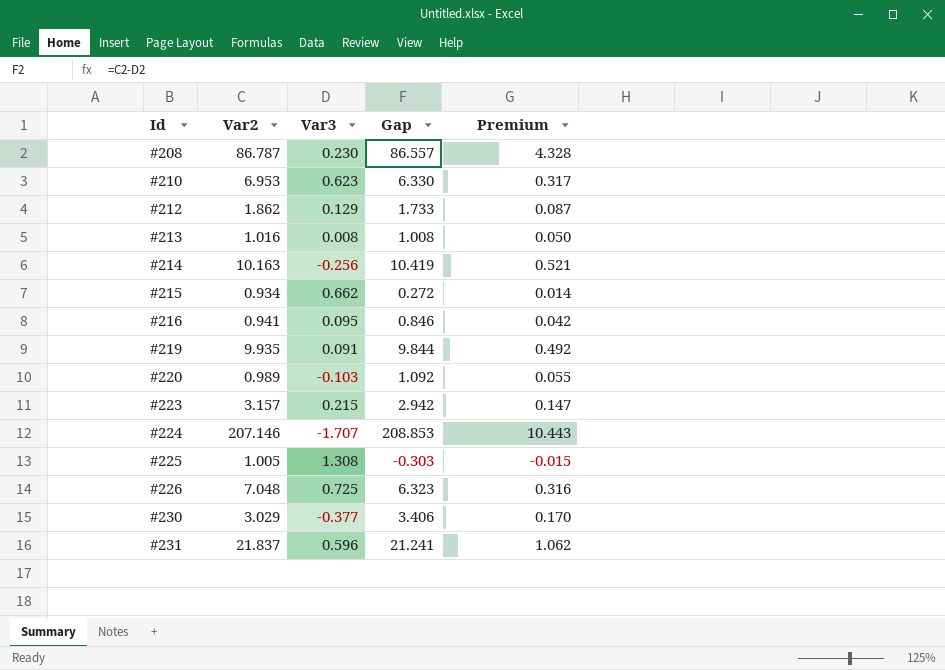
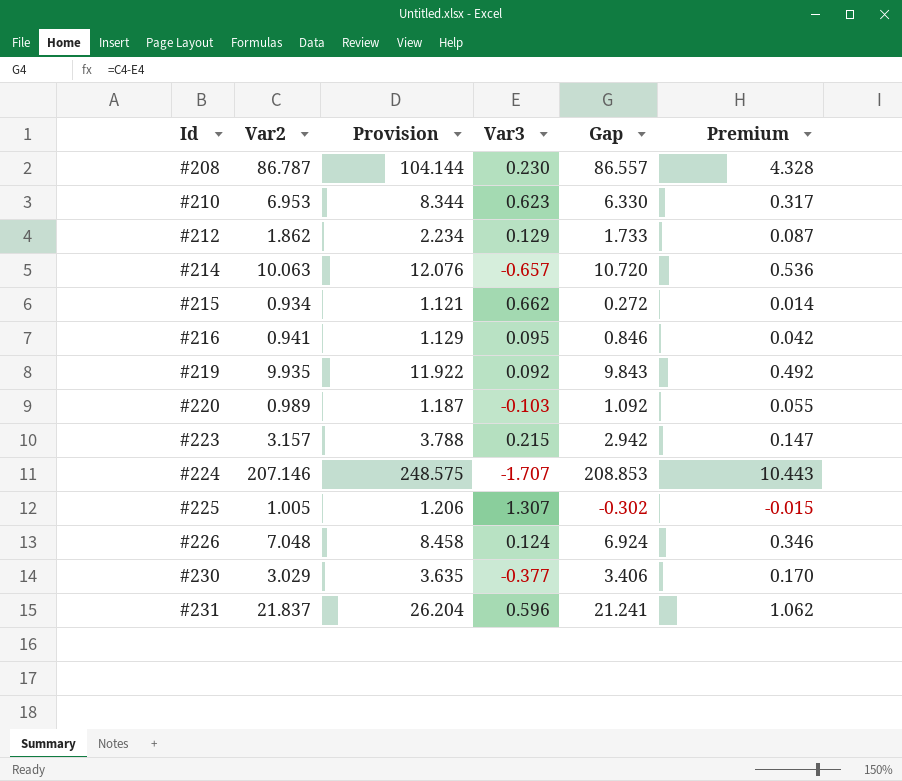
column Provision | formula: none -> [Var2] * 1.2
row #213: 1.016 | 0.008 | 1.008 | 0.050 -> none
#214 | Var2: 10.163 -> 10.063
#214 | Var3: -0.256 -> -0.657
#214 | Gap: 10.419 -> 10.720
#214 | Premium: 0.521 -> 0.536
#219 | Var3: 0.091 -> 0.092
#219 | Gap: 9.844 -> 9.843
#225 | Var3: 1.308 -> 1.307
#225 | Gap: -0.303 -> -0.302
#226 | Var3: 0.725 -> 0.124
#226 | Gap: 6.323 -> 6.924
#226 | Premium: 0.316 -> 0.346

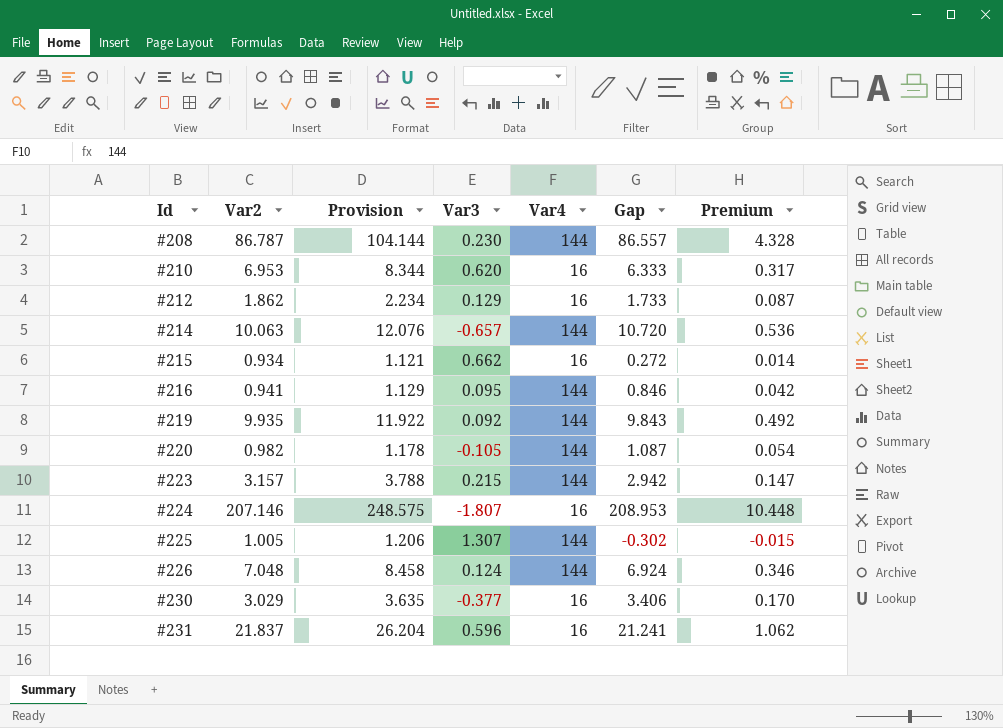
column Var4 | position: none -> 5
#210 | Var3: 0.623 -> 0.620
#210 | Gap: 6.330 -> 6.333
#220 | Var2: 0.989 -> 0.982
#220 | Provision: 1.187 -> 1.178
#220 | Var3: -0.103 -> -0.105
#220 | Gap: 1.092 -> 1.087
#220 | Premium: 0.055 -> 0.054
#224 | Var3: -1.707 -> -1.807
#224 | Gap: 208.853 -> 208.953
#224 | Premium: 10.443 -> 10.448

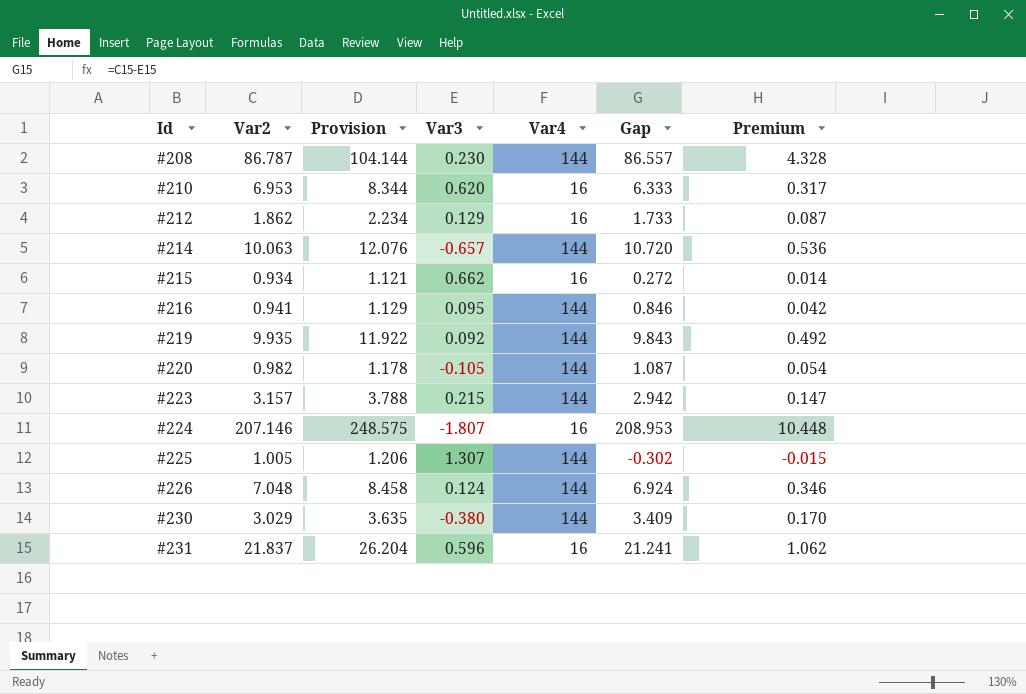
#230 | Var3: -0.377 -> -0.380
#230 | Var4: 16 -> 144
#230 | Gap: 3.406 -> 3.409

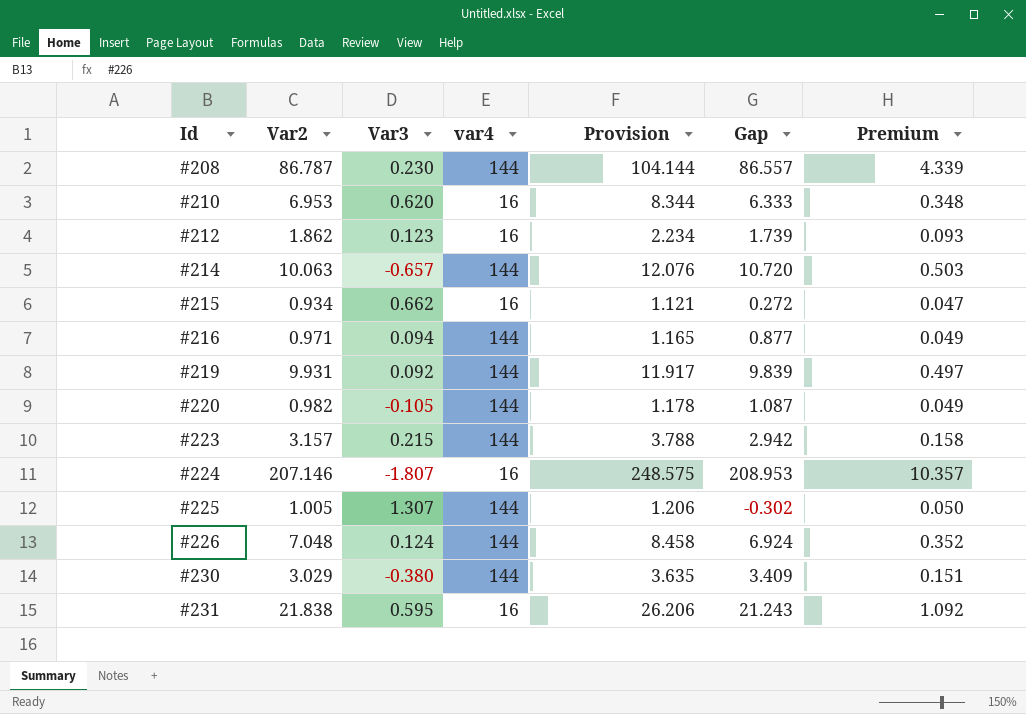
column name: Var4 -> var4
column Provision | position: 3 -> 5
column Premium | formula: [Gap] * 0.05 -> [Var2] * 0.05
#212 | Var3: 0.129 -> 0.123
#212 | Gap: 1.733 -> 1.739
#216 | Var2: 0.941 -> 0.971
#216 | Var3: 0.095 -> 0.094
#216 | Provision: 1.129 -> 1.165
#216 | Gap: 0.846 -> 0.877
#219 | Var2: 9.935 -> 9.931
#219 | Provision: 11.922 -> 11.917
#219 | Gap: 9.843 -> 9.839
#231 | Var2: 21.837 -> 21.838
#231 | Var3: 0.596 -> 0.595
#231 | Provision: 26.204 -> 26.206
#231 | Gap: 21.241 -> 21.243

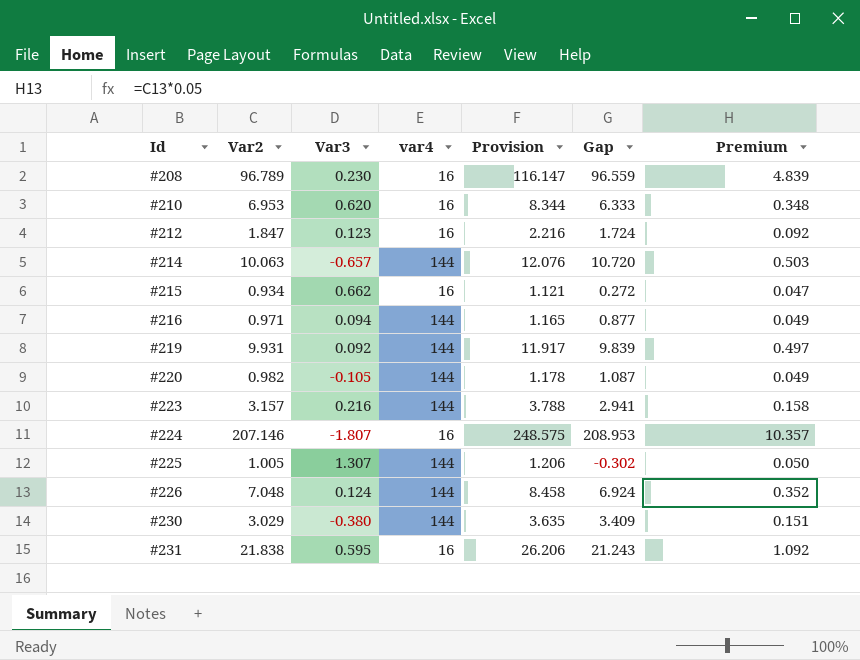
#208 | Var2: 86.787 -> 96.789
#208 | var4: 144 -> 16
#208 | Provision: 104.144 -> 116.147
#208 | Gap: 86.557 -> 96.559
#208 | Premium: 4.339 -> 4.839
#212 | Var2: 1.862 -> 1.847
#212 | Provision: 2.234 -> 2.216
#212 | Gap: 1.739 -> 1.724
#212 | Premium: 0.093 -> 0.092
#223 | Var3: 0.215 -> 0.216
#223 | Gap: 2.942 -> 2.941

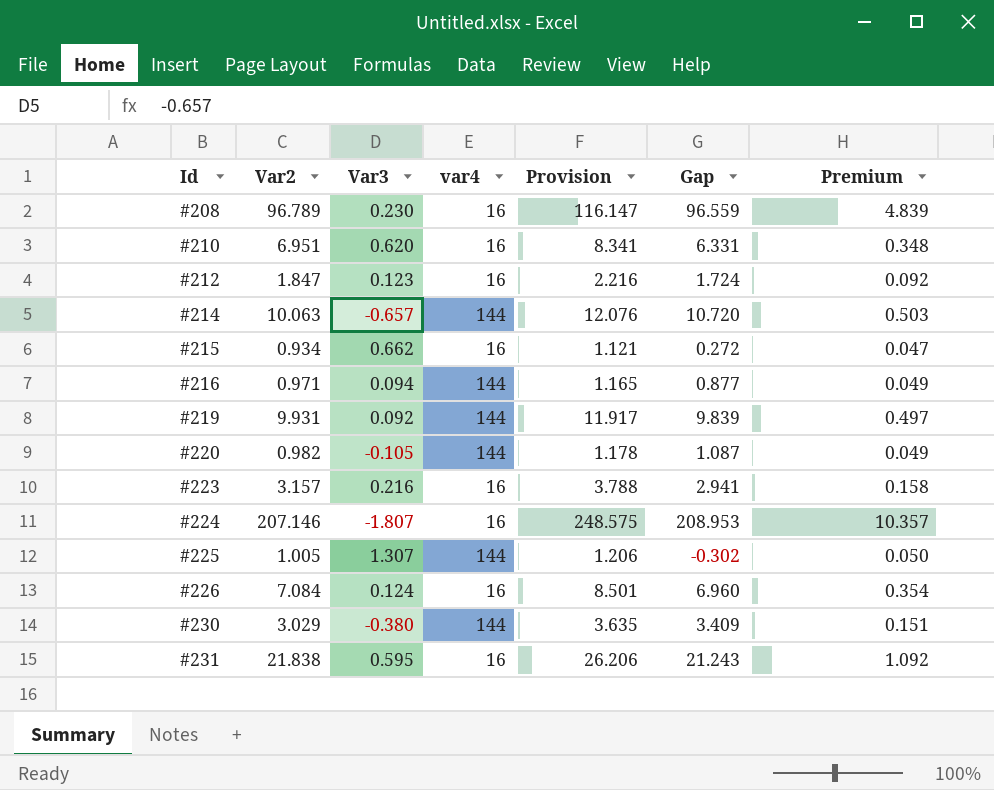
#210 | Var2: 6.953 -> 6.951
#210 | Provision: 8.344 -> 8.341
#210 | Gap: 6.333 -> 6.331
#223 | var4: 144 -> 16
#226 | Var2: 7.048 -> 7.084
#226 | var4: 144 -> 16
#226 | Provision: 8.458 -> 8.501
#226 | Gap: 6.924 -> 6.960
#226 | Premium: 0.352 -> 0.354

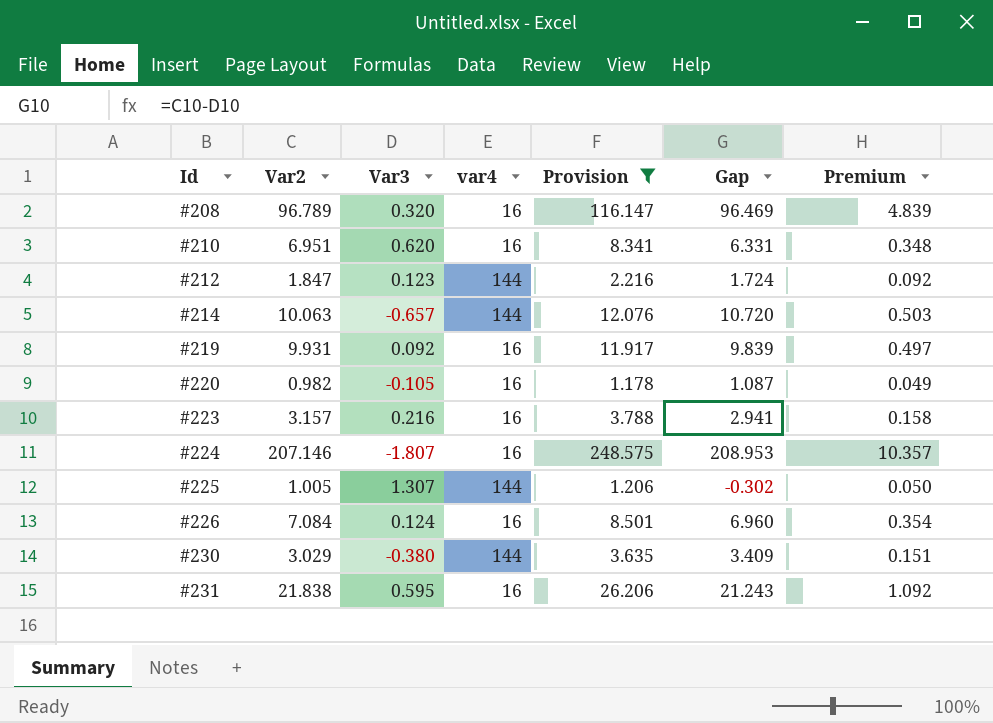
filter: none -> Provision >= 1.178
#208 | Var3: 0.230 -> 0.320
#208 | Gap: 96.559 -> 96.469
#212 | var4: 16 -> 144
#219 | var4: 144 -> 16
#220 | var4: 144 -> 16

